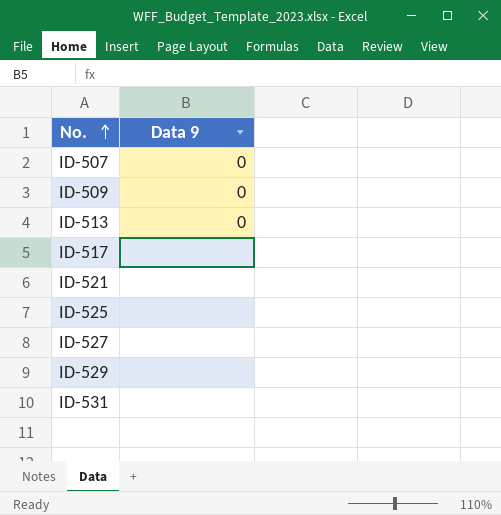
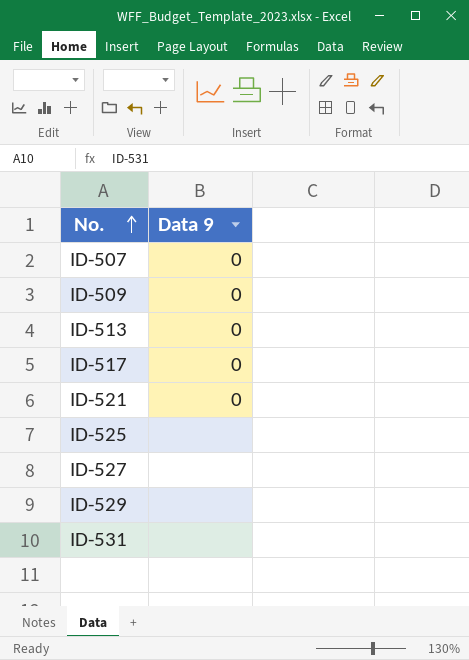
ID-517 | Data 9: none -> 0
ID-521 | Data 9: none -> 0

